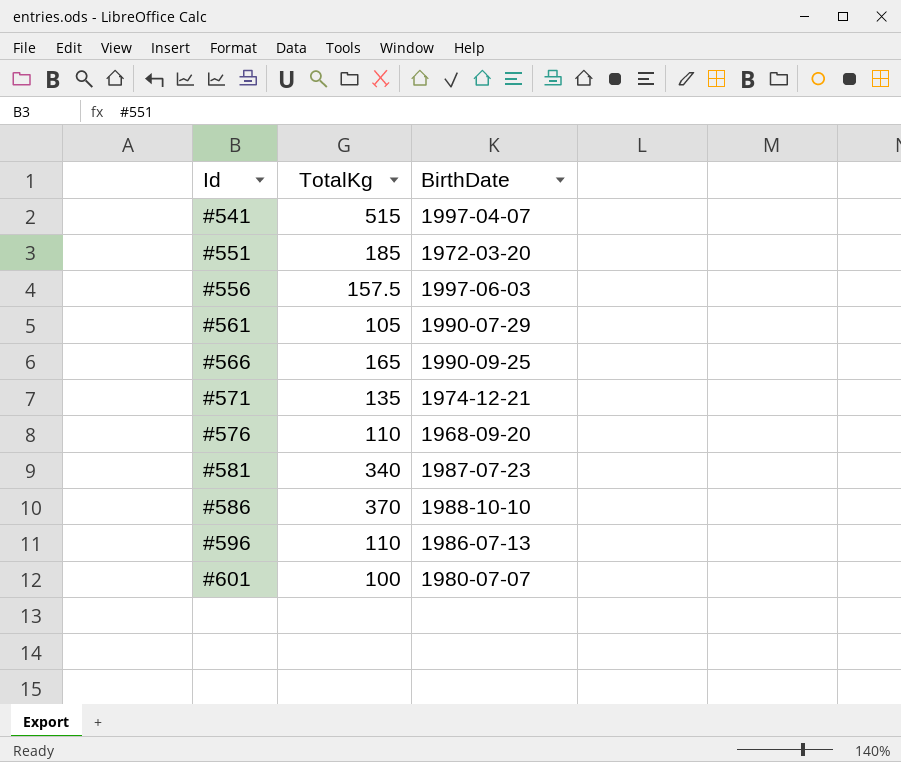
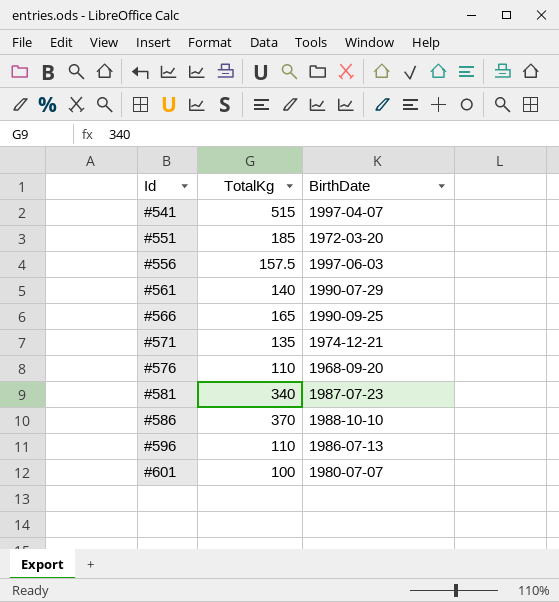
#561 | TotalKg: 105 -> 140

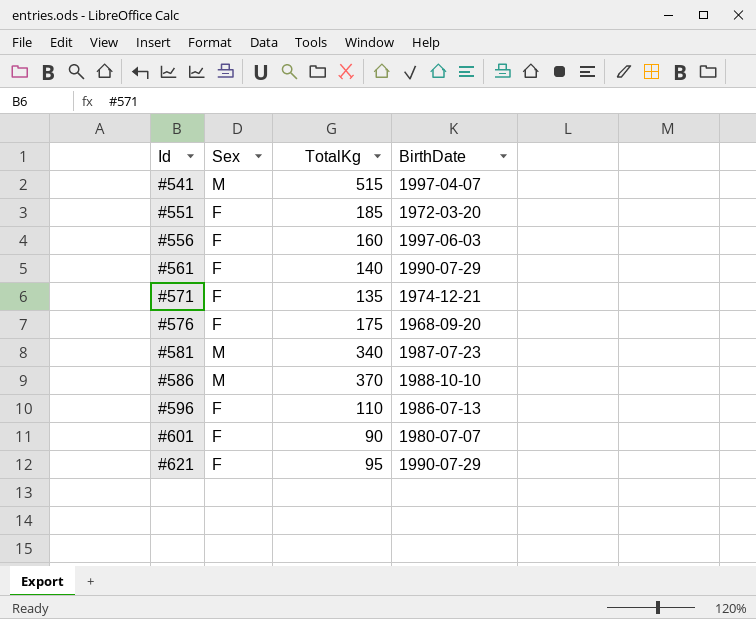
column Sex | position: none -> 2
row #566: 165 | 1990-09-25 -> none
#556 | TotalKg: 157.5 -> 160
#576 | TotalKg: 110 -> 175
#601 | TotalKg: 100 -> 90
row #621: none -> F | 95 | 1990-07-29

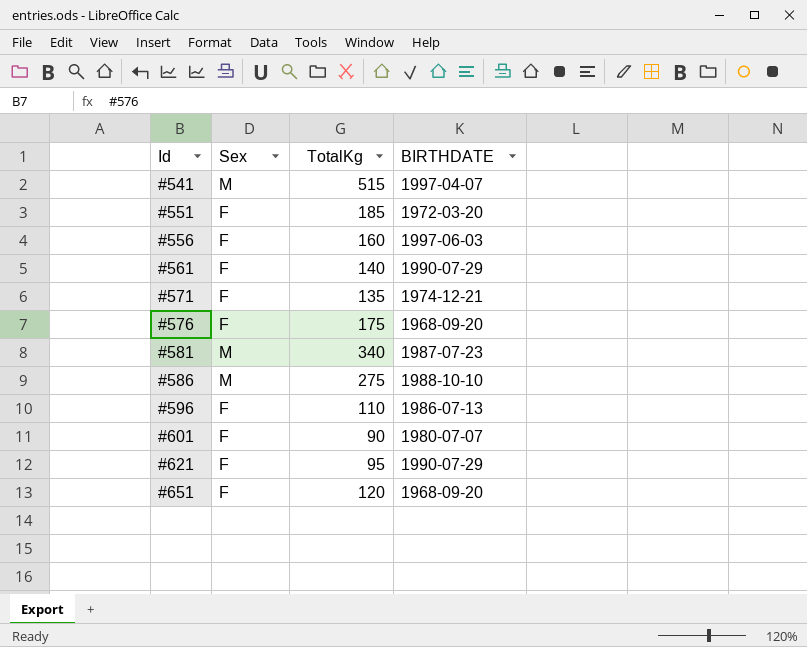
column name: BirthDate -> BIRTHDATE
#586 | TotalKg: 370 -> 275
row #651: none -> F | 120 | 1968-09-20

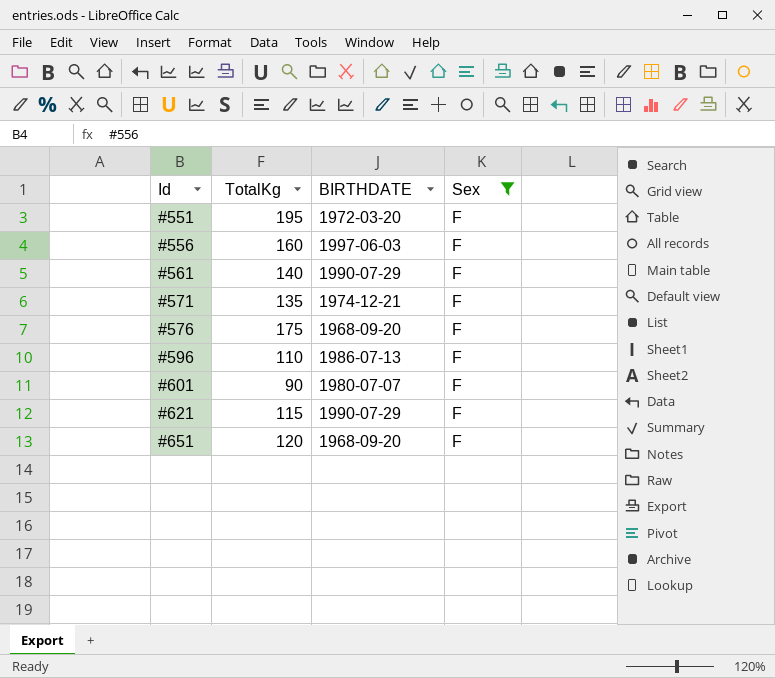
filter: none -> Sex = F
column Sex | position: 2 -> 4
#551 | TotalKg: 185 -> 195
#621 | TotalKg: 95 -> 115

